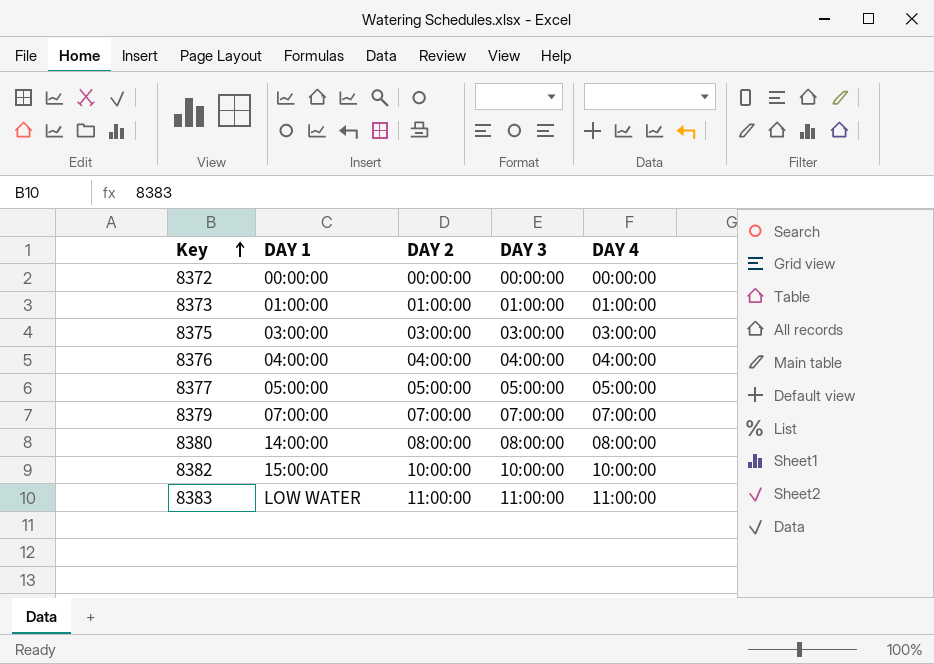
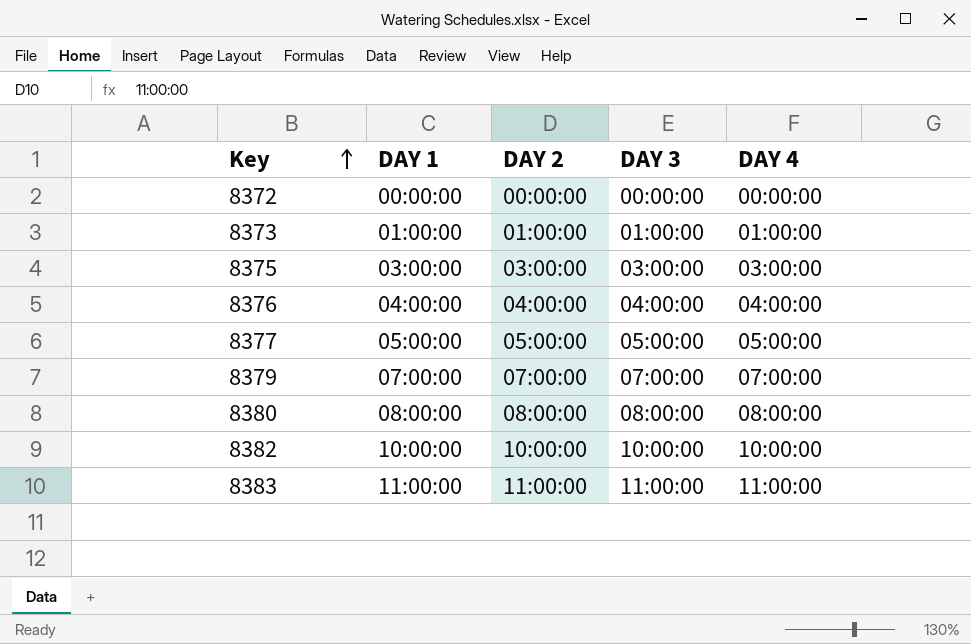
8380 | DAY 1: 14:00:00 -> 08:00:00
8382 | DAY 1: 15:00:00 -> 10:00:00
8383 | DAY 1: LOW WATER -> 11:00:00

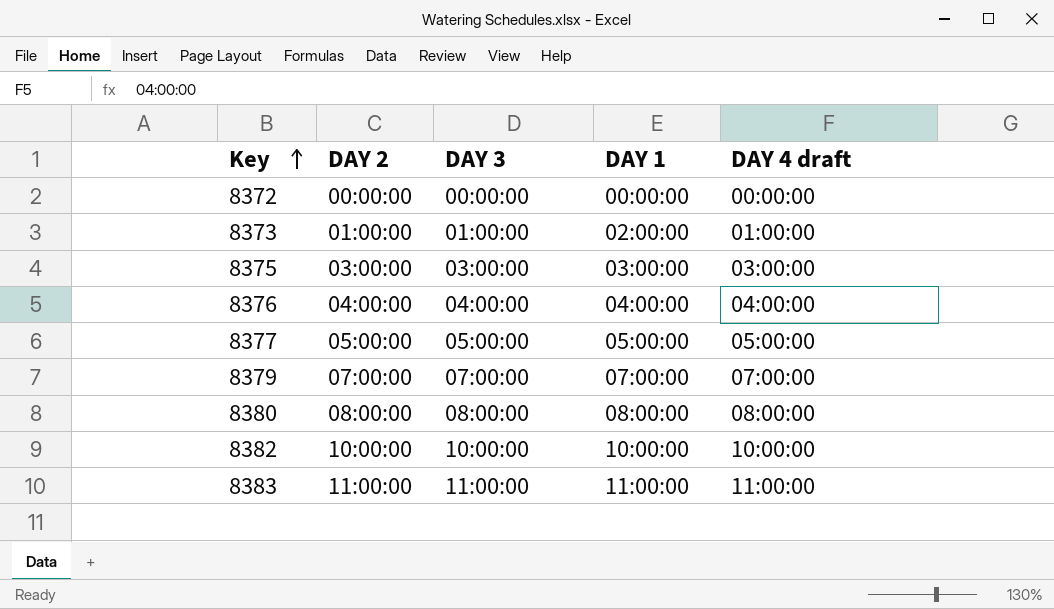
column DAY 1 | position: 2 -> 4
column name: DAY 4 -> DAY 4 draft
8373 | DAY 1: 01:00:00 -> 02:00:00

